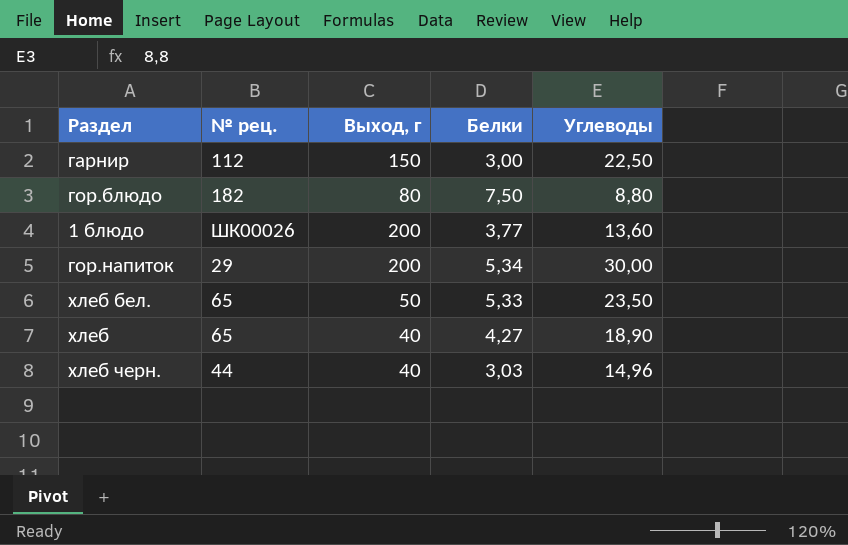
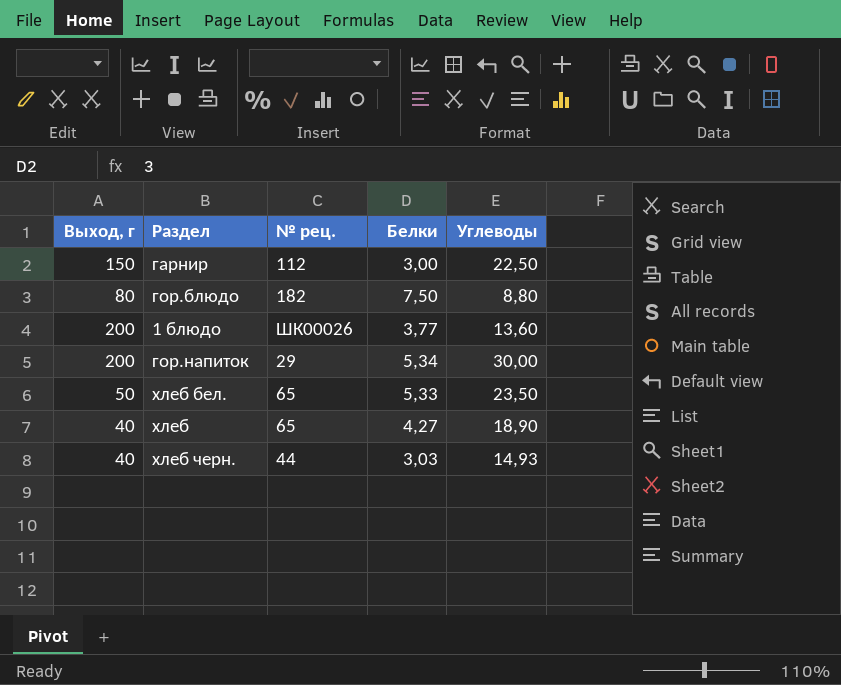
column Выход, г | position: 3 -> 1
хлеб черн. | Углеводы: 14,96 -> 14,93

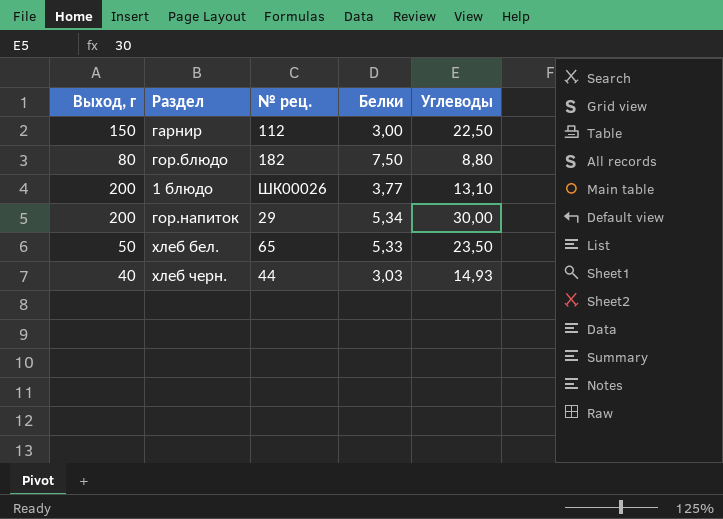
row хлеб: 40 | 65 | 4,27 | 18,90 -> none
1 блюдо | Углеводы: 13,60 -> 13,10

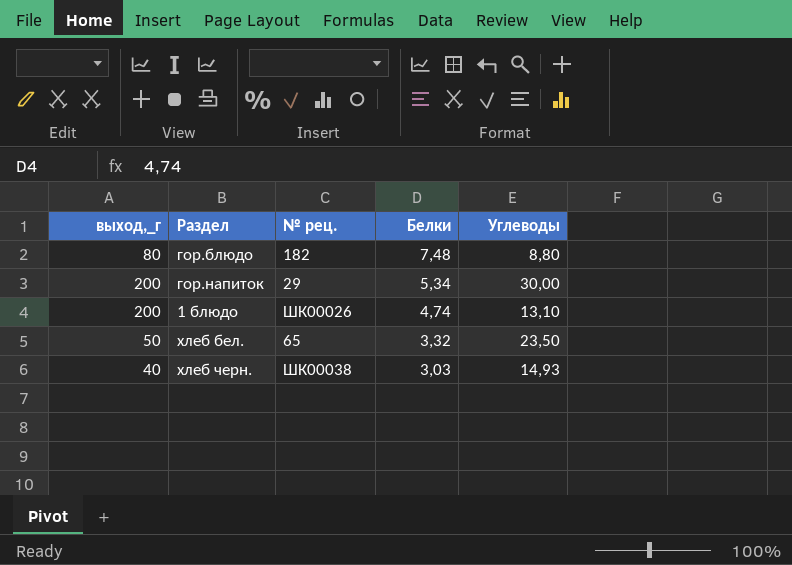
row order: none -> Белки descending
column name: Выход, г -> выход,_г
row гарнир: 150 | 112 | 3,00 | 22,50 -> none
гор.блюдо | Белки: 7,50 -> 7,48
1 блюдо | Белки: 3,77 -> 4,74
хлеб бел. | Белки: 5,33 -> 3,32
хлеб черн. | № рец.: 44 -> ШК00038

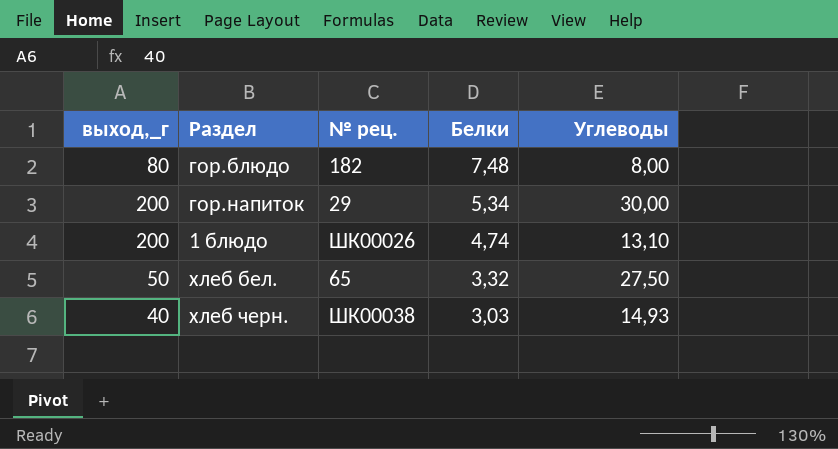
гор.блюдо | Углеводы: 8,80 -> 8,00
хлеб бел. | Углеводы: 23,50 -> 27,50

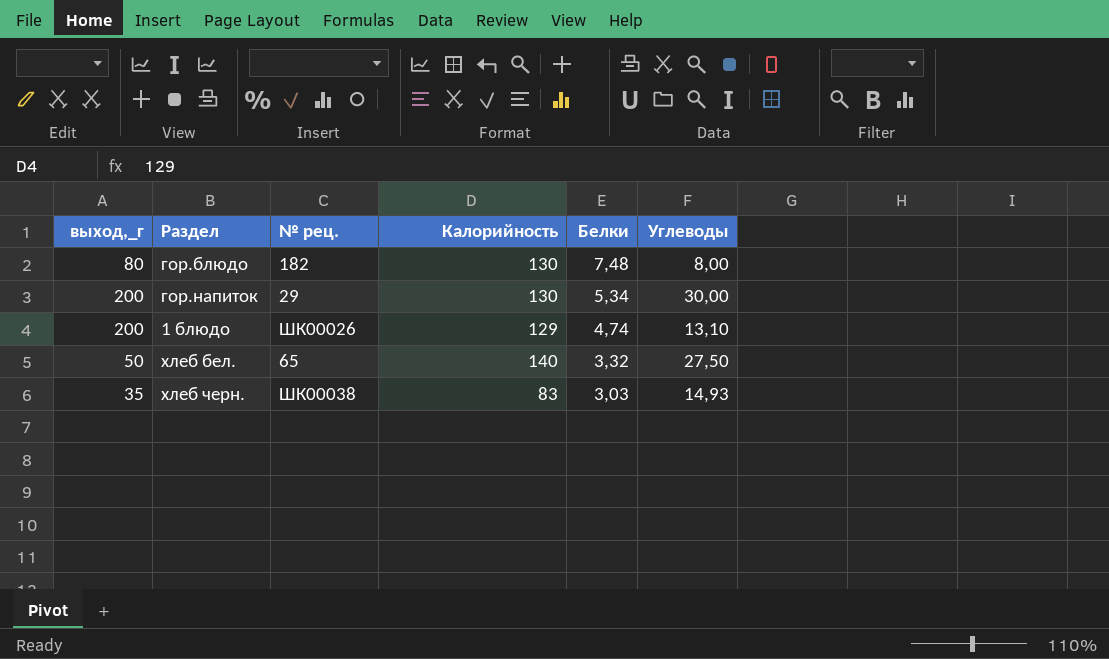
column Калорийность | position: none -> 4
хлеб черн. | выход,_г: 40 -> 35

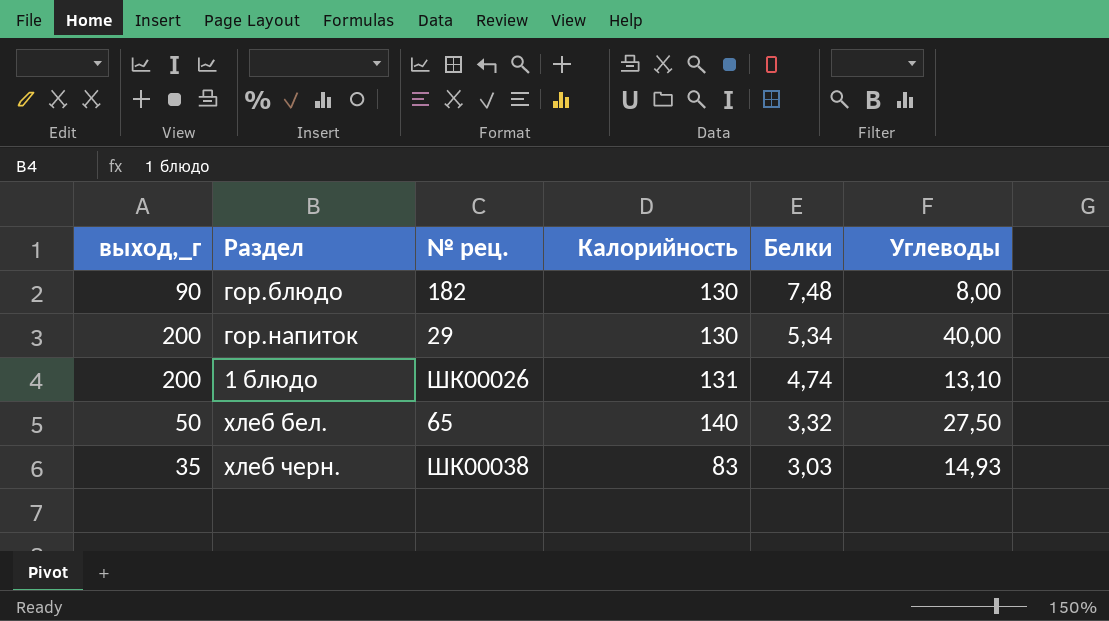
гор.блюдо | выход,_г: 80 -> 90
гор.напиток | Углеводы: 30,00 -> 40,00
1 блюдо | Калорийность: 129 -> 131

